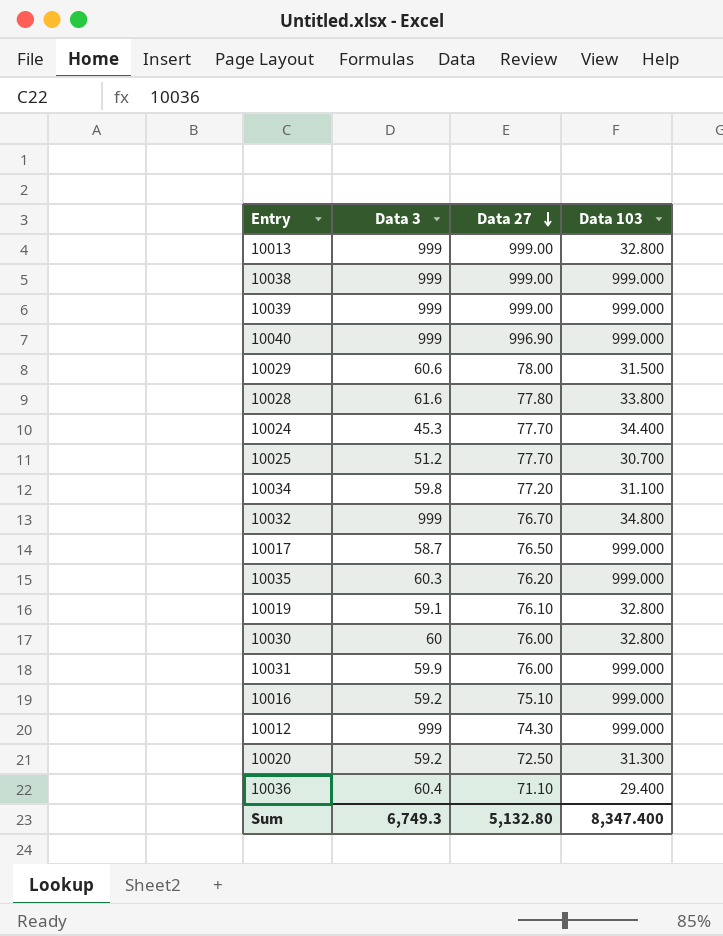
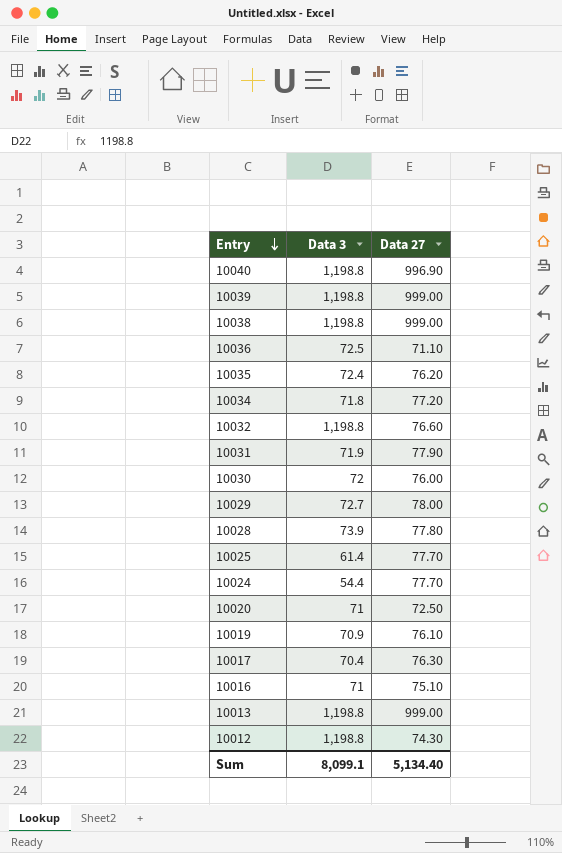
row order: Data 27 descending -> Entry descending
column Data 103 | position: 4 -> none
10040 | Data 3: 999 -> 1,198.8
10039 | Data 3: 999 -> 1,198.8
10038 | Data 3: 999 -> 1,198.8
10036 | Data 3: 60.4 -> 72.5
10035 | Data 3: 60.3 -> 72.4
10034 | Data 3: 59.8 -> 71.8
10032 | Data 3: 999 -> 1,198.8
10032 | Data 27: 76.70 -> 76.60
10031 | Data 3: 59.9 -> 71.9
10031 | Data 27: 76.00 -> 77.90
10030 | Data 3: 60 -> 72
10029 | Data 3: 60.6 -> 72.7
10028 | Data 3: 61.6 -> 73.9
10025 | Data 3: 51.2 -> 61.4
10024 | Data 3: 45.3 -> 54.4
10020 | Data 3: 59.2 -> 71
10019 | Data 3: 59.1 -> 70.9
10017 | Data 3: 58.7 -> 70.4
10017 | Data 27: 76.50 -> 76.30
10016 | Data 3: 59.2 -> 71
10013 | Data 3: 999 -> 1,198.8
10012 | Data 3: 999 -> 1,198.8
Sum | Data 3: 6,749.3 -> 8,099.1
Sum | Data 27: 5,132.80 -> 5,134.40

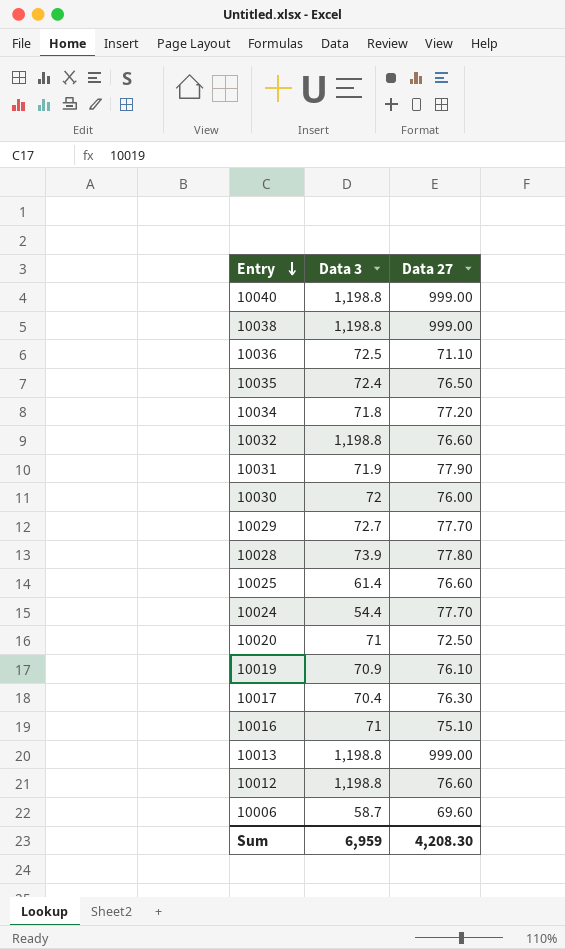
row 10039: 1,198.8 | 999.00 -> none
10040 | Data 27: 996.90 -> 999.00
10035 | Data 27: 76.20 -> 76.50
10029 | Data 27: 78.00 -> 77.70
10025 | Data 27: 77.70 -> 76.60
10012 | Data 27: 74.30 -> 76.60
row 10006: none -> 58.7 | 69.60
Sum | Data 3: 8,099.1 -> 6,959
Sum | Data 27: 5,134.40 -> 4,208.30

